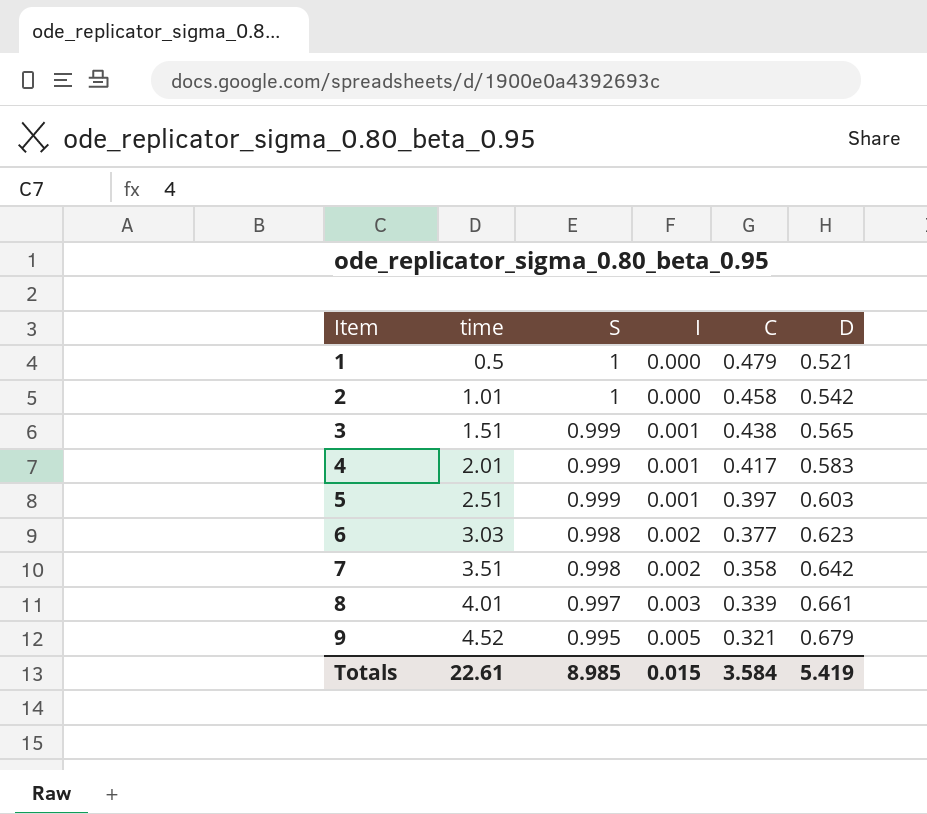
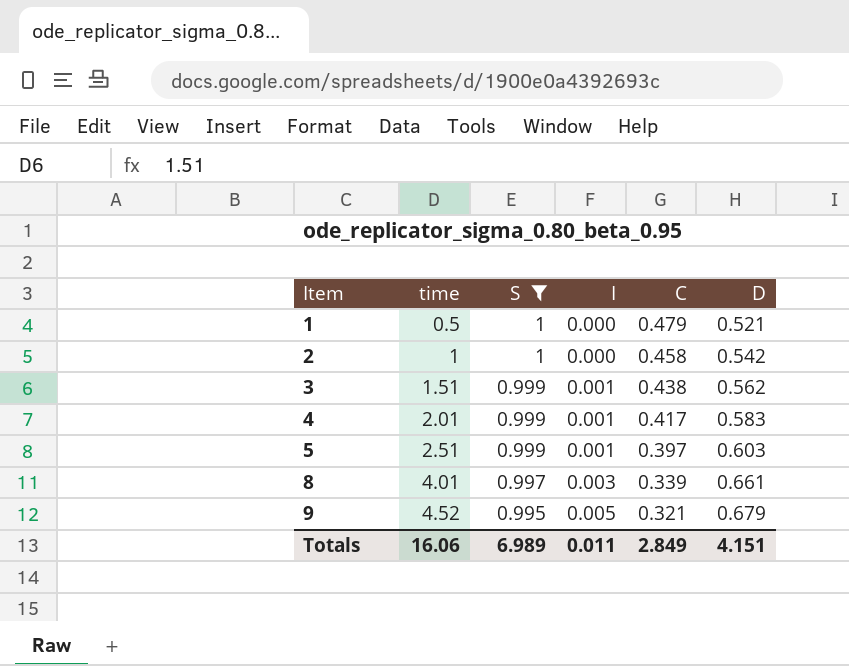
filter: none -> S != 0.998
2 | time: 1.01 -> 1
3 | D: 0.565 -> 0.562
Totals | time: 22.61 -> 16.06
Totals | S: 8.985 -> 6.989
Totals | I: 0.015 -> 0.011
Totals | C: 3.584 -> 2.849
Totals | D: 5.419 -> 4.151

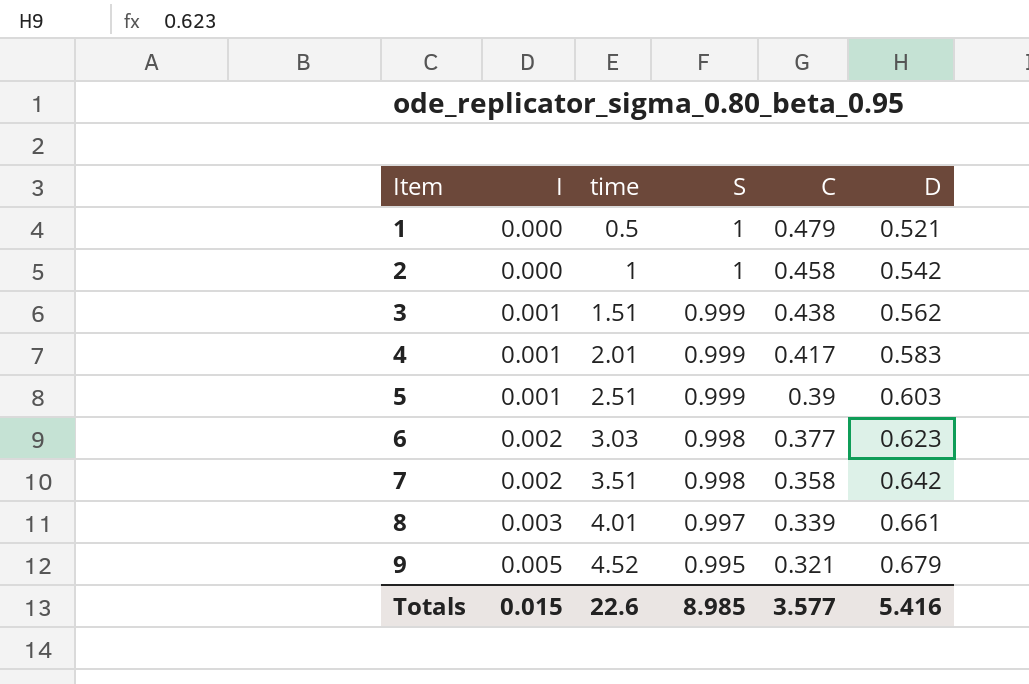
filter: S != 0.998 -> none
column I | position: 4 -> 2
5 | C: 0.397 -> 0.39
Totals | I: 0.011 -> 0.015
Totals | time: 16.06 -> 22.6
Totals | S: 6.989 -> 8.985
Totals | C: 2.849 -> 3.577
Totals | D: 4.151 -> 5.416

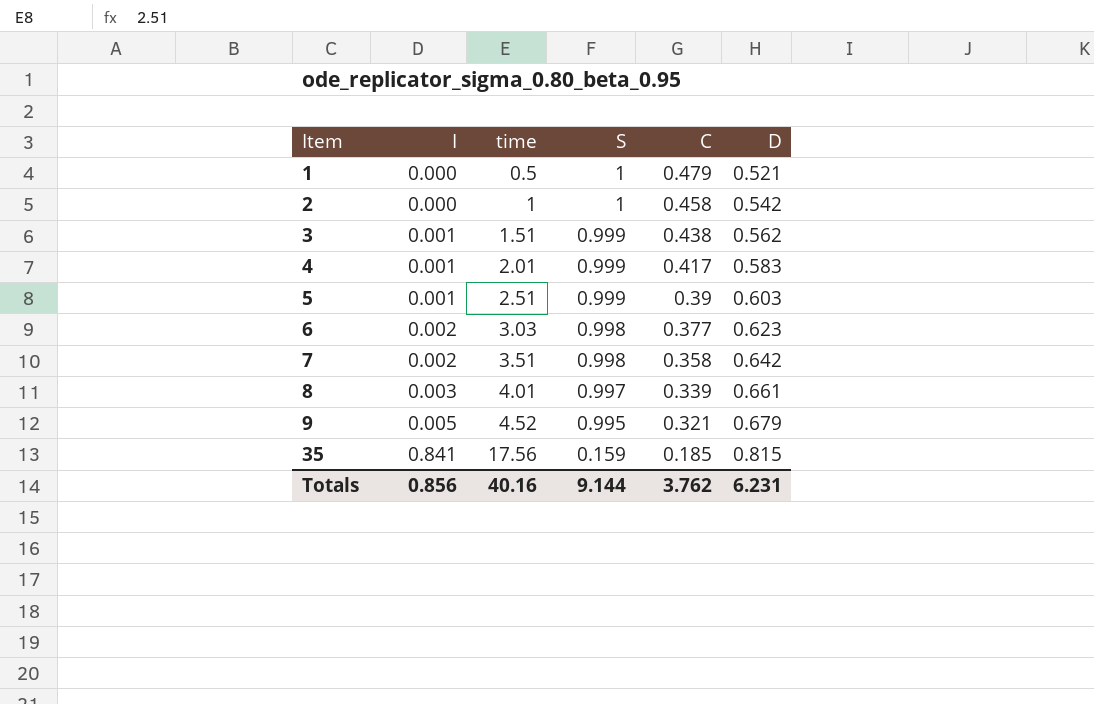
row 35: none -> 0.841 | 17.56 | 0.159 | 0.185 | 0.815
Totals | I: 0.015 -> 0.856
Totals | time: 22.6 -> 40.16
Totals | S: 8.985 -> 9.144
Totals | C: 3.577 -> 3.762
Totals | D: 5.416 -> 6.231

